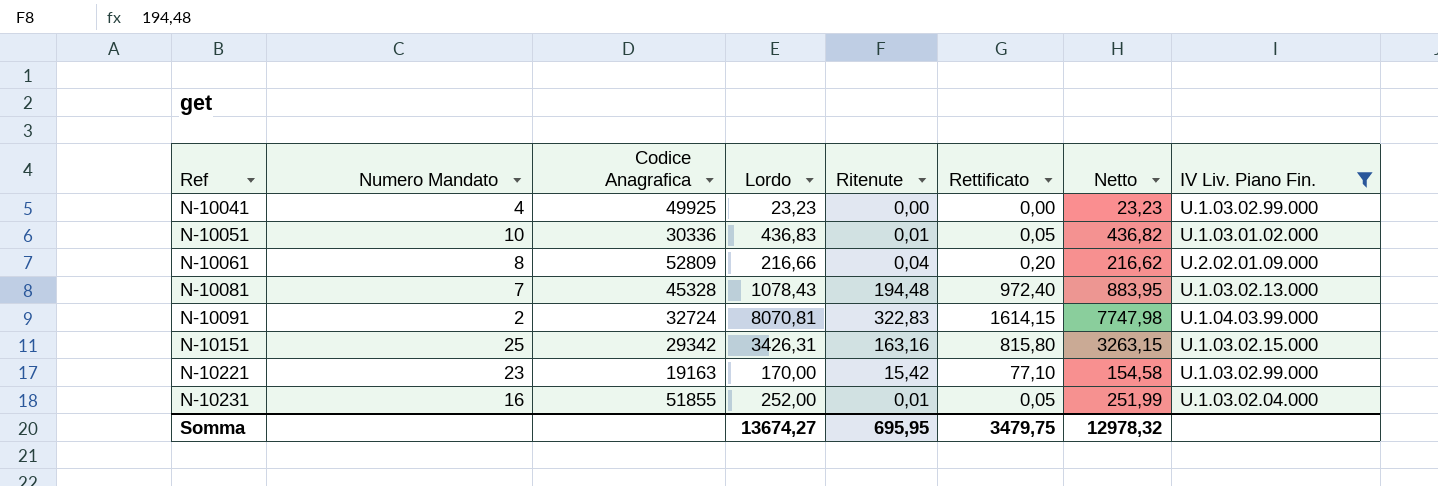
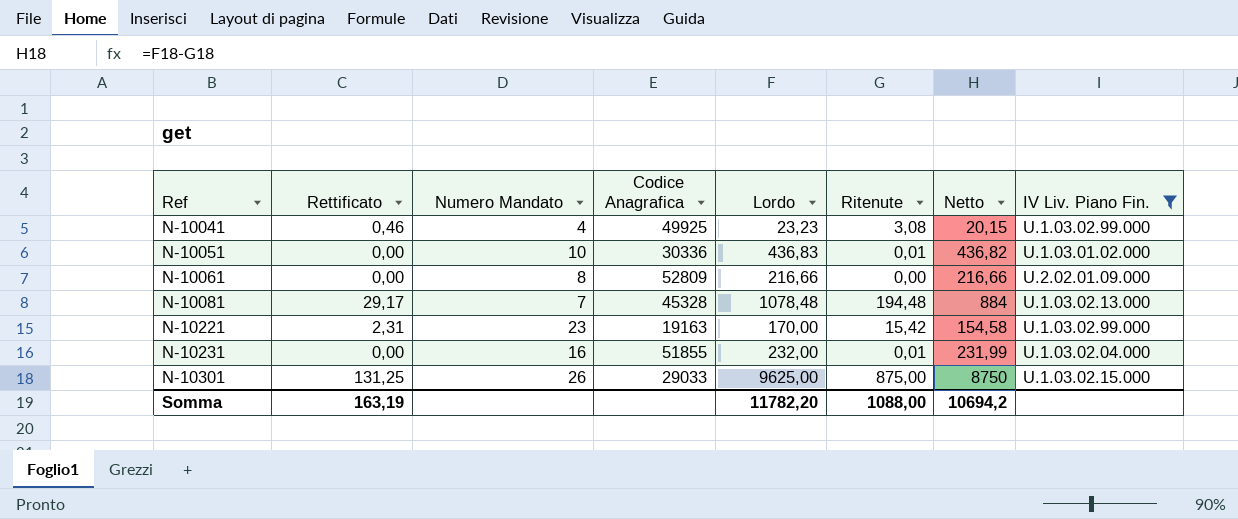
column Rettificato | formula: [Ritenute] * 5 -> [Ritenute] * 0,15
column Rettificato | position: 6 -> 2
row N-10091: 2 | 32724 | 8070,81 | 322,83 | 1614,15 | 7747,98 | U.1.04.03.99.000 -> none
row N-10151: 25 | 29342 | 3426,31 | 163,16 | 815,80 | 3263,15 | U.1.03.02.15.000 -> none
N-10041 | Ritenute: 0,00 -> 3,08
N-10041 | Netto: 23,23 -> 20,15
N-10061 | Ritenute: 0,04 -> 0,00
N-10061 | Netto: 216,62 -> 216,66
N-10081 | Lordo: 1078,43 -> 1078,48
N-10081 | Netto: 883,95 -> 884
N-10231 | Lordo: 252,00 -> 232,00
N-10231 | Netto: 251,99 -> 231,99
row N-10301: none -> 131,25 | 26 | 29033 | 9625,00 | 875,00 | 8750 | U.1.03.02.15.000
Somma | Rettificato: 3479,75 -> 163,19
Somma | Lordo: 13674,27 -> 11782,20
Somma | Ritenute: 695,95 -> 1088,00
Somma | Netto: 12978,32 -> 10694,2

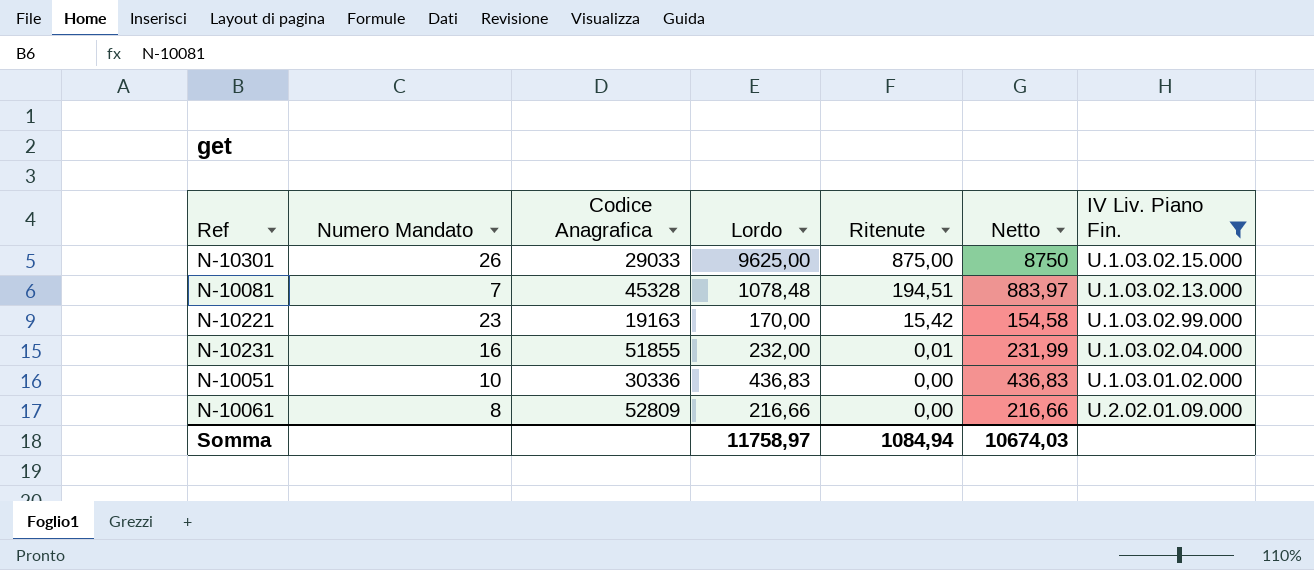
row order: Ref ascending -> Ritenute descending
column Rettificato | formula: [Ritenute] * 0,15 -> none
row N-10041: 0,46 | 4 | 49925 | 23,23 | 3,08 | 20,15 | U.1.03.02.99.000 -> none
N-10081 | Ritenute: 194,48 -> 194,51
N-10081 | Netto: 884 -> 883,97
N-10051 | Ritenute: 0,01 -> 0,00
N-10051 | Netto: 436,82 -> 436,83
Somma | Lordo: 11782,20 -> 11758,97
Somma | Ritenute: 1088,00 -> 1084,94
Somma | Netto: 10694,2 -> 10674,03

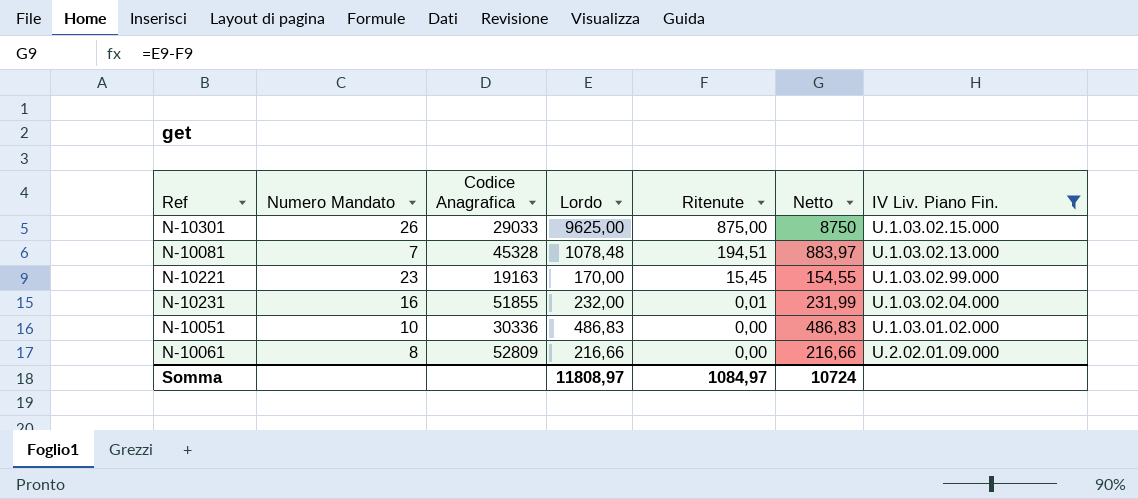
N-10221 | Ritenute: 15,42 -> 15,45
N-10221 | Netto: 154,58 -> 154,55
N-10051 | Lordo: 436,83 -> 486,83
N-10051 | Netto: 436,83 -> 486,83
Somma | Lordo: 11758,97 -> 11808,97
Somma | Ritenute: 1084,94 -> 1084,97
Somma | Netto: 10674,03 -> 10724

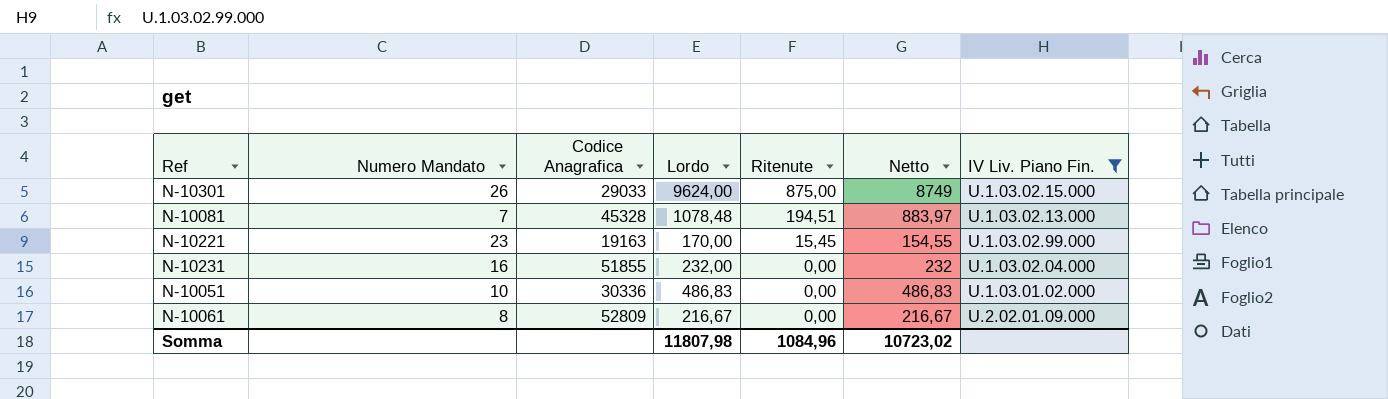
N-10301 | Lordo: 9625,00 -> 9624,00
N-10301 | Netto: 8750 -> 8749
N-10231 | Ritenute: 0,01 -> 0,00
N-10231 | Netto: 231,99 -> 232
N-10061 | Lordo: 216,66 -> 216,67
N-10061 | Netto: 216,66 -> 216,67
Somma | Lordo: 11808,97 -> 11807,98
Somma | Ritenute: 1084,97 -> 1084,96
Somma | Netto: 10724 -> 10723,02

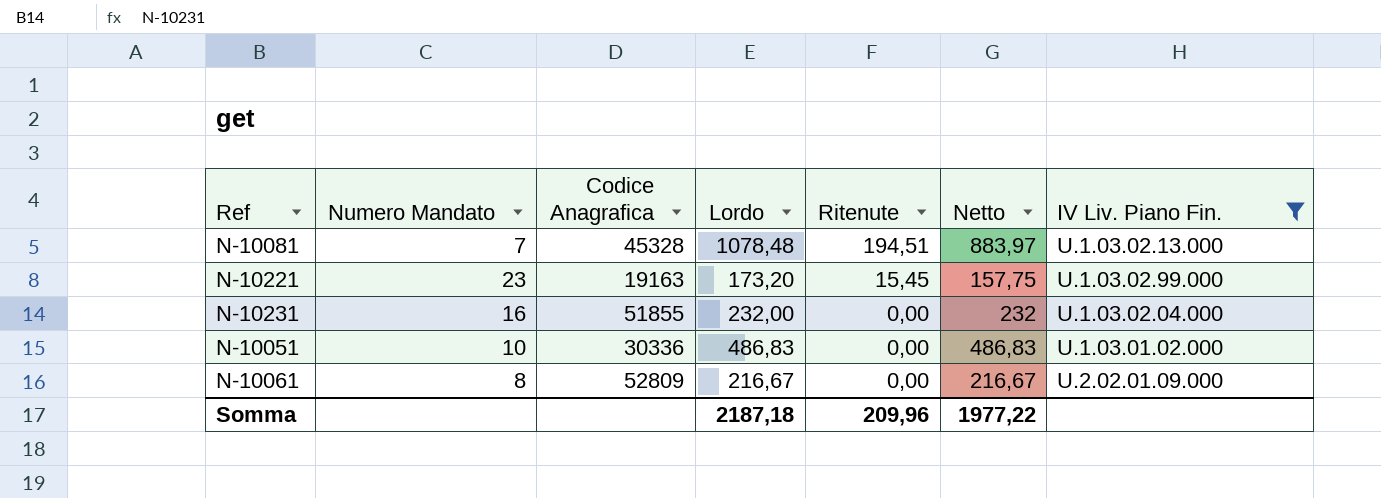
row N-10301: 26 | 29033 | 9624,00 | 875,00 | 8749 | U.1.03.02.15.000 -> none
N-10221 | Lordo: 170,00 -> 173,20
N-10221 | Netto: 154,55 -> 157,75
Somma | Lordo: 11807,98 -> 2187,18
Somma | Ritenute: 1084,96 -> 209,96
Somma | Netto: 10723,02 -> 1977,22

